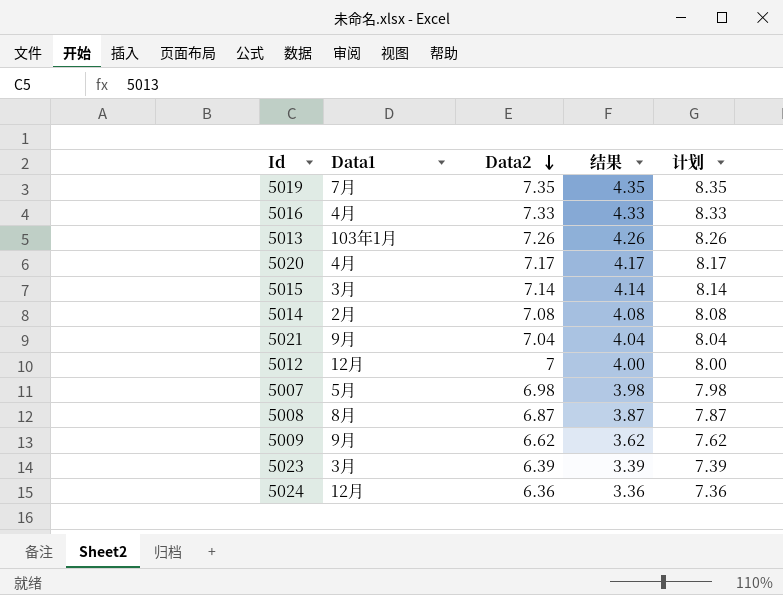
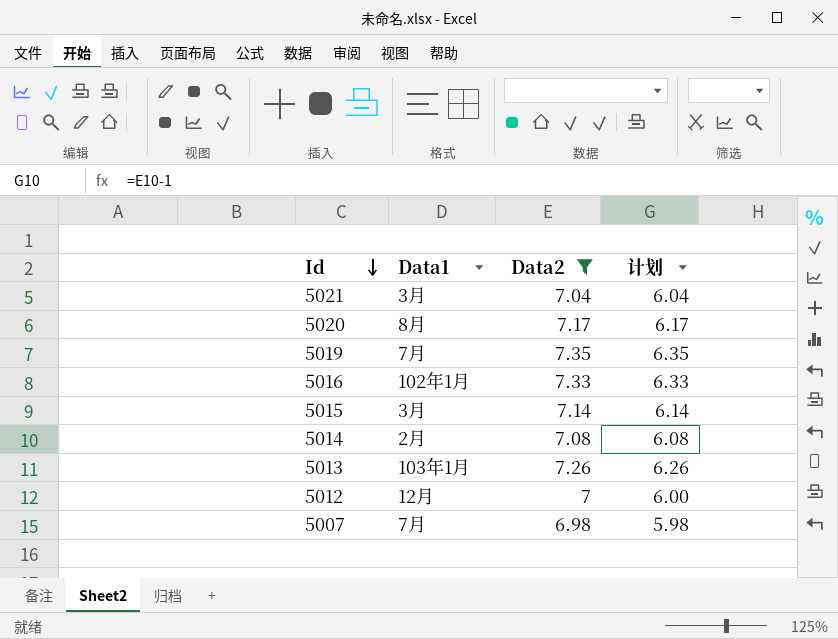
filter: none -> Data2 >= 6.98
row order: Data2 descending -> Id descending
column 结果 | formula: [Data2] - 3 -> none
column 计划 | formula: [Data2] + 1 -> [Data2] - 1
5021 | Data1: 9月 -> 3月
5020 | Data1: 4月 -> 8月
5016 | Data1: 4月 -> 102年1月
5007 | Data1: 5月 -> 7月

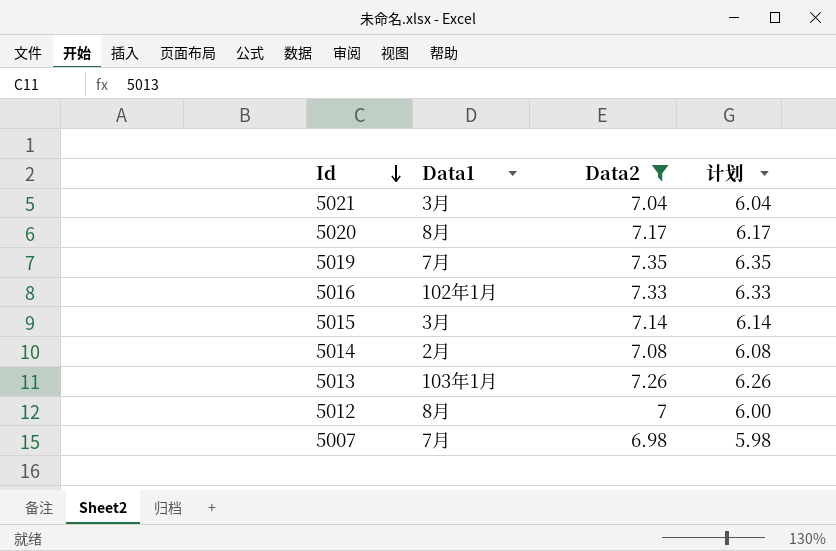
5012 | Data1: 12月 -> 8月

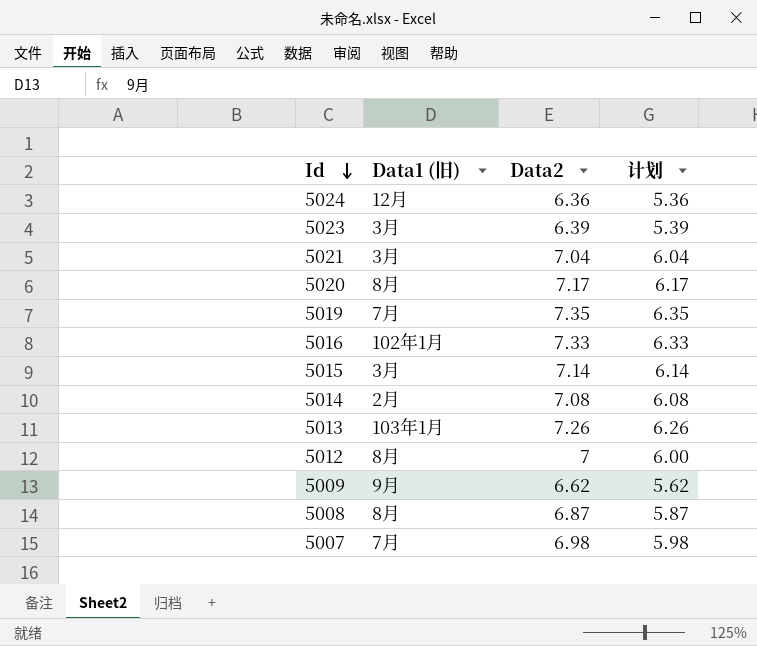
filter: Data2 >= 6.98 -> none
column name: Data1 -> Data1 (旧)

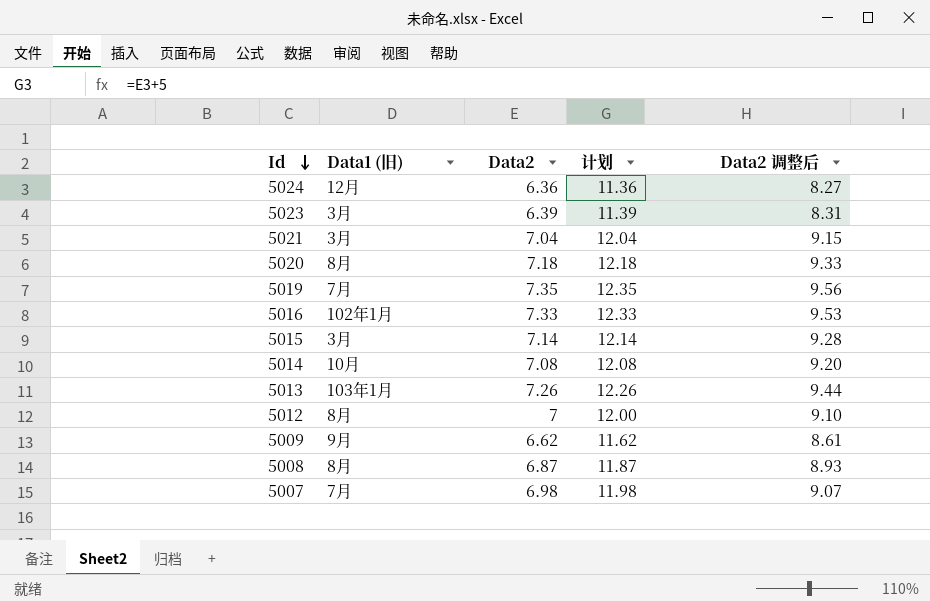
column 计划 | formula: [Data2] - 1 -> [Data2] + 5
column Data2 调整后 | formula: none -> [Data2] * 1.3
5020 | Data2: 7.17 -> 7.18
5014 | Data1 (旧): 2月 -> 10月

